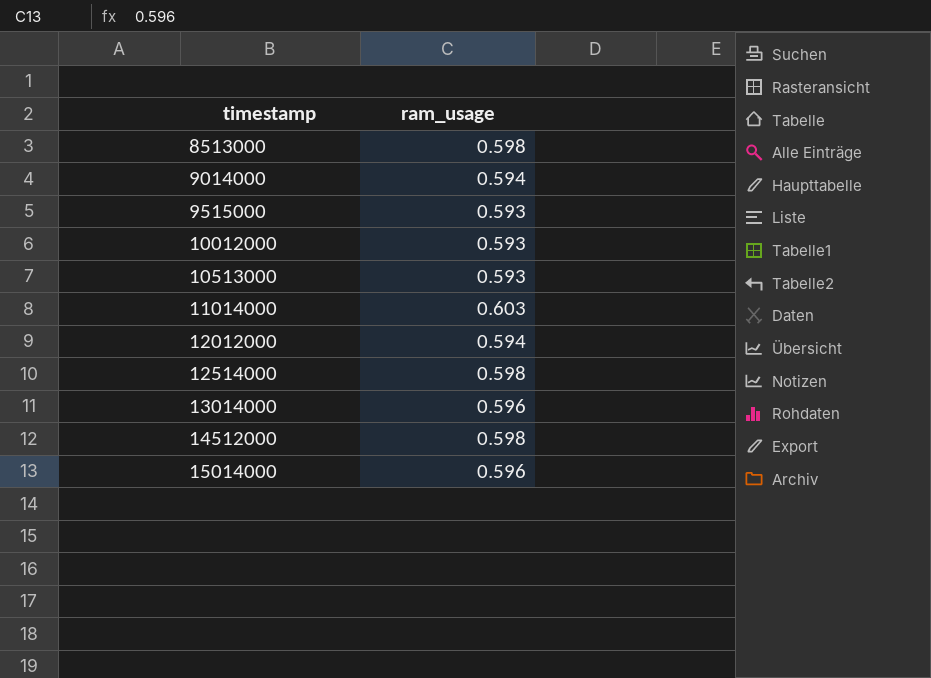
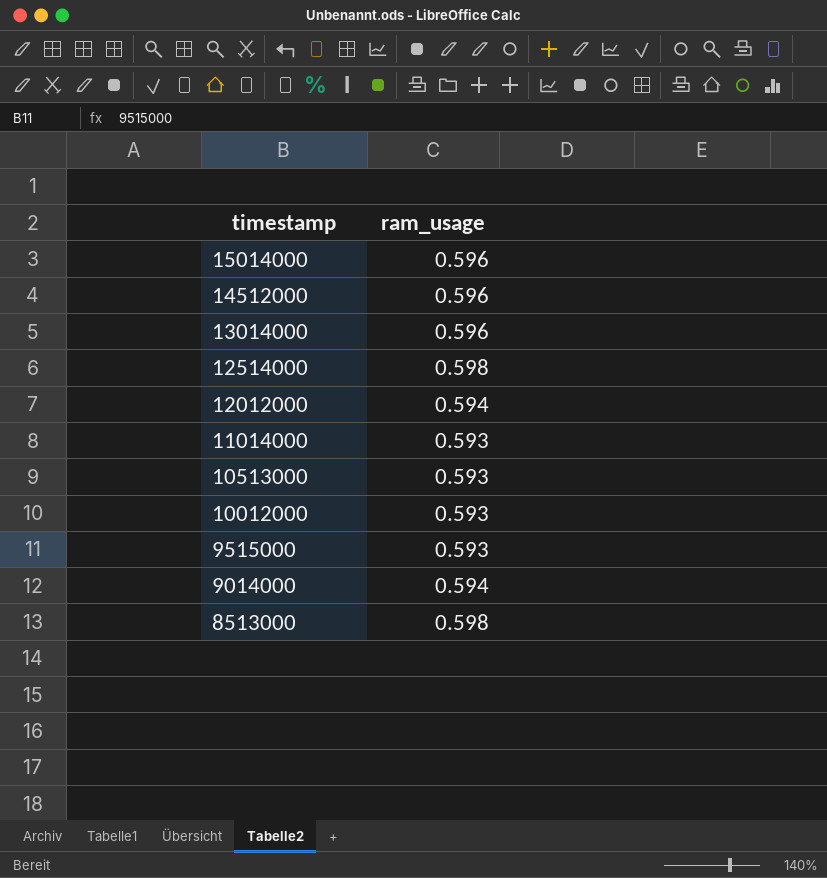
row order: timestamp ascending -> timestamp descending
14512000 | ram_usage: 0.598 -> 0.596
11014000 | ram_usage: 0.603 -> 0.593

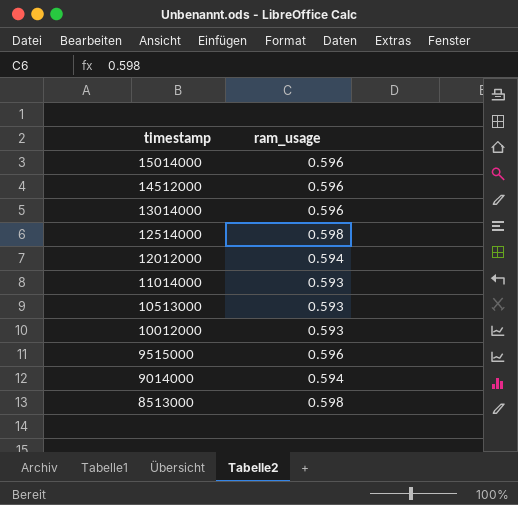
9515000 | ram_usage: 0.593 -> 0.596

